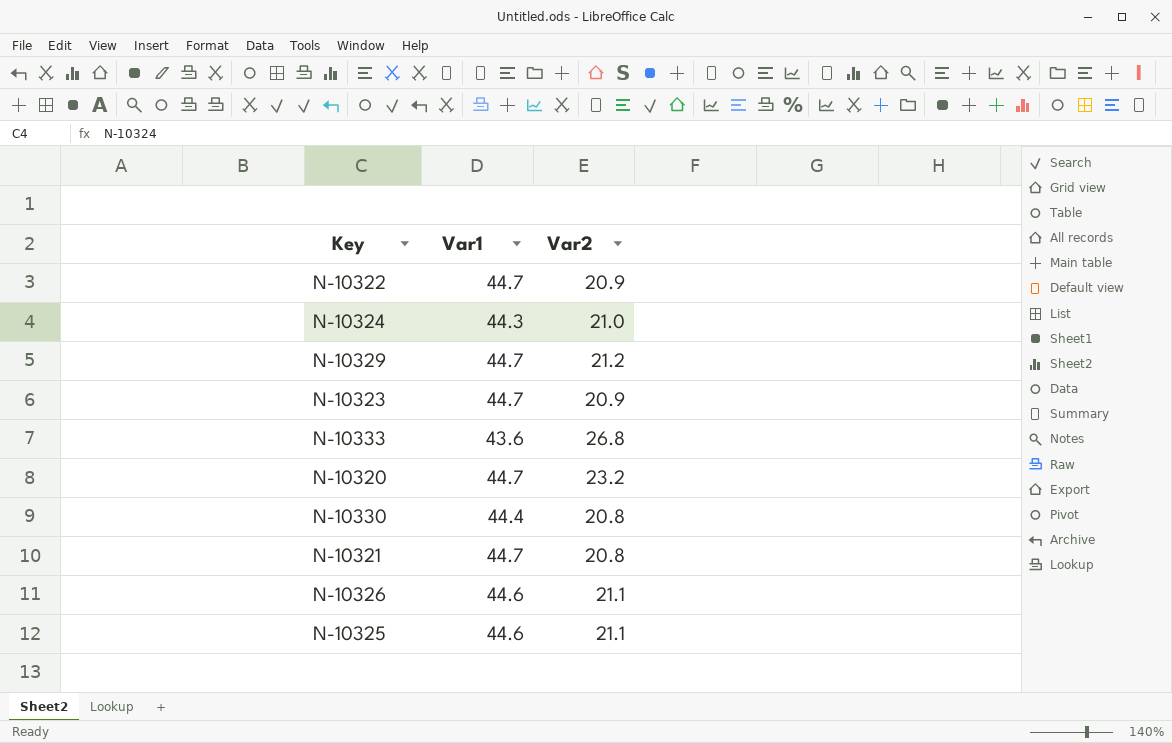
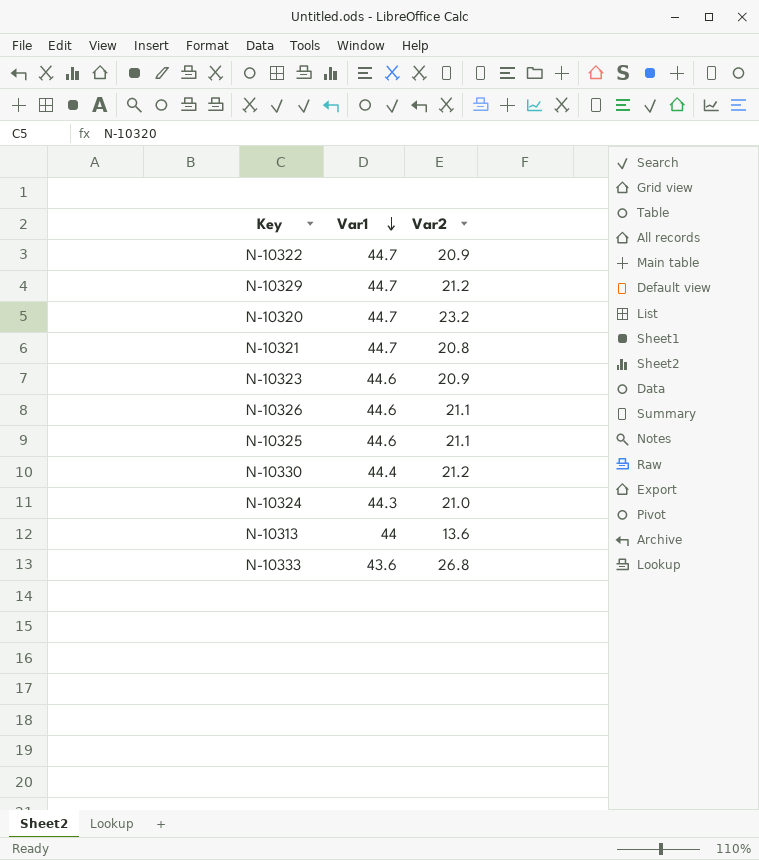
row order: none -> Var1 descending
N-10323 | Var1: 44.7 -> 44.6
N-10330 | Var2: 20.8 -> 21.2
row N-10313: none -> 44 | 13.6

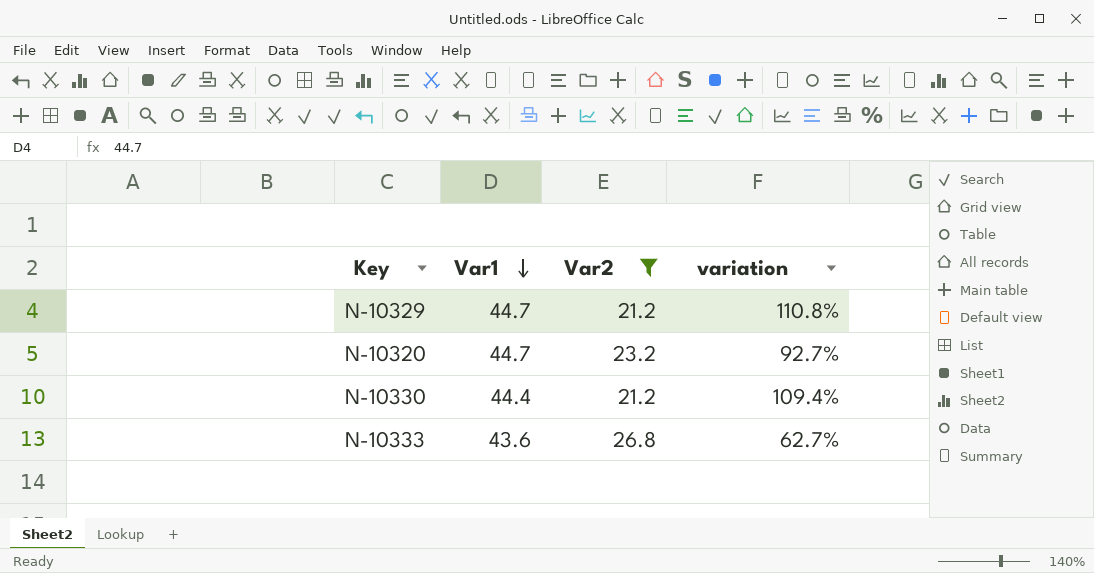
filter: none -> Var2 >= 21.2
column variation | formula: none -> ([Var1] - [Var2]) / [Var2]

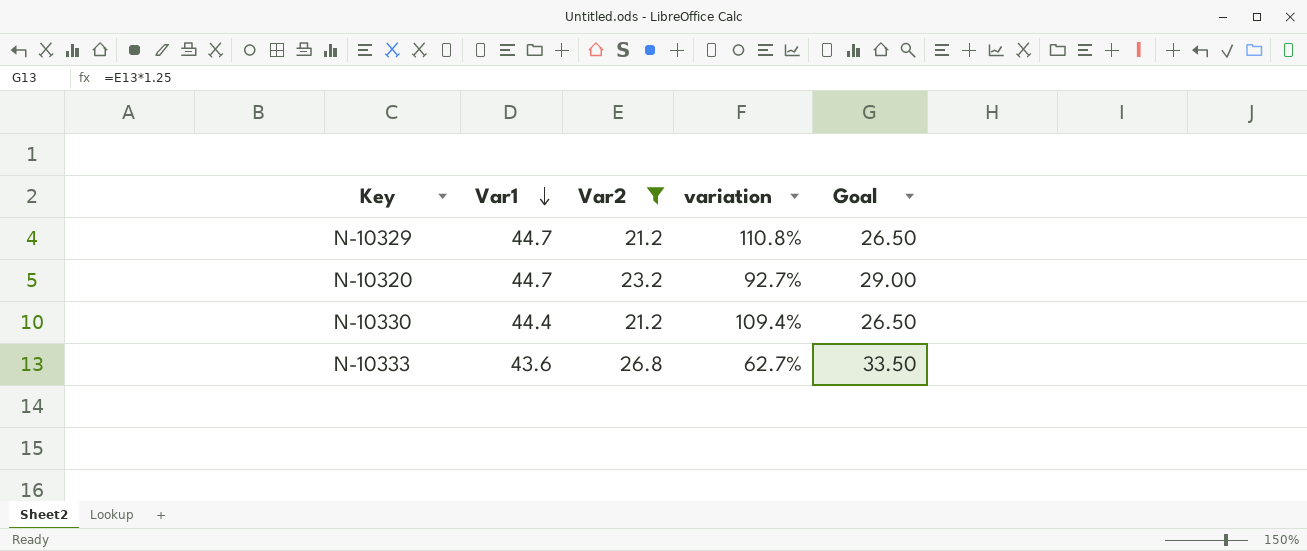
column Goal | formula: none -> [Var2] * 1.25

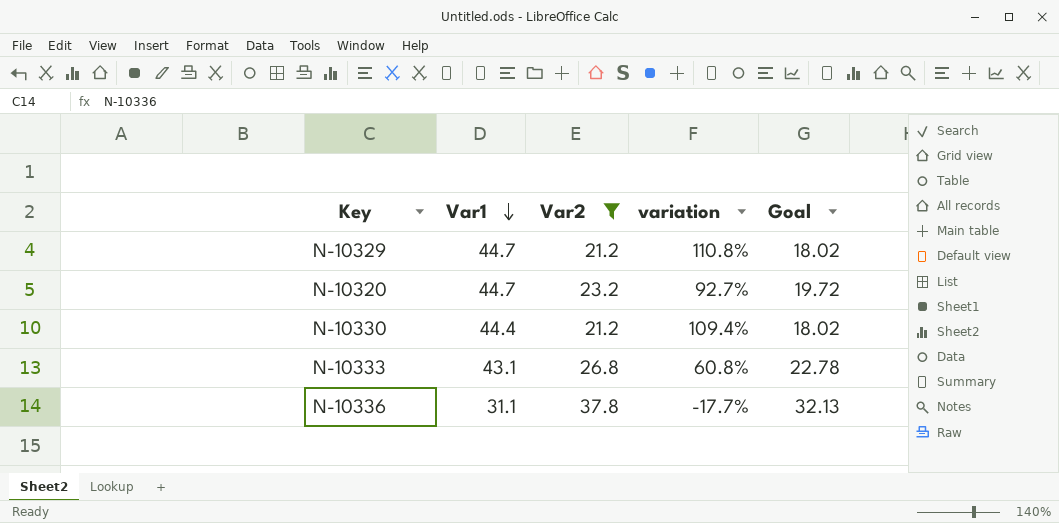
column Goal | formula: [Var2] * 1.25 -> [Var2] * 0.85
N-10333 | Var1: 43.6 -> 43.1
N-10333 | variation: 62.7% -> 60.8%
row N-10336: none -> 31.1 | 37.8 | -17.7% | 32.13

